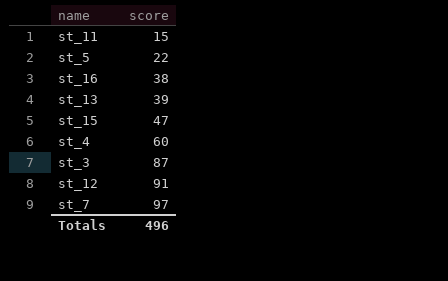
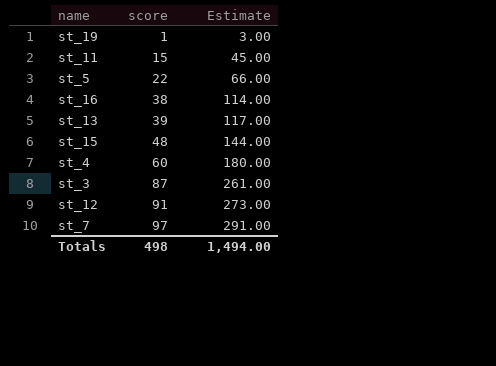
column Estimate | formula: none -> [score] * 3
row st_19: none -> 1 | 3.00
st_15 | score: 47 -> 48
Totals | score: 496 -> 498

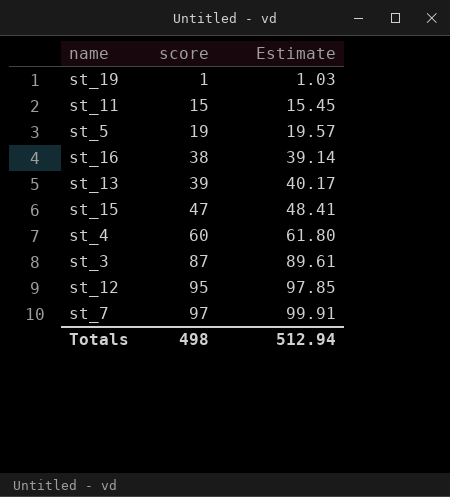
column Estimate | formula: [score] * 3 -> [score] * 1.03
st_5 | score: 22 -> 19
st_15 | score: 48 -> 47
st_12 | score: 91 -> 95
Totals | Estimate: 1,494.00 -> 512.94

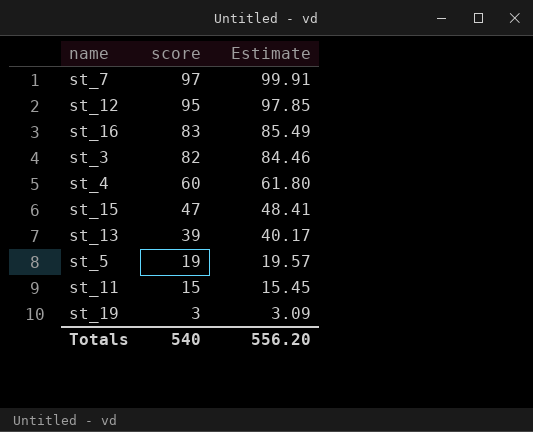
row order: score ascending -> score descending
st_16 | score: 38 -> 83
st_16 | Estimate: 39.14 -> 85.49
st_3 | score: 87 -> 82
st_3 | Estimate: 89.61 -> 84.46
st_19 | score: 1 -> 3
st_19 | Estimate: 1.03 -> 3.09
Totals | score: 498 -> 540
Totals | Estimate: 512.94 -> 556.20

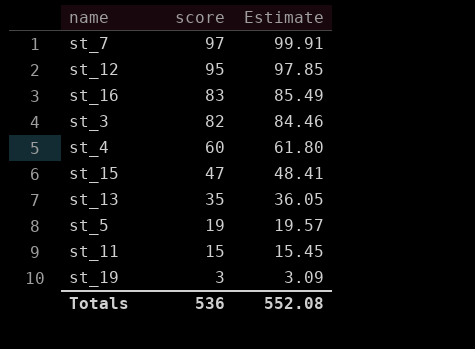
st_13 | score: 39 -> 35
st_13 | Estimate: 40.17 -> 36.05
Totals | score: 540 -> 536
Totals | Estimate: 556.20 -> 552.08

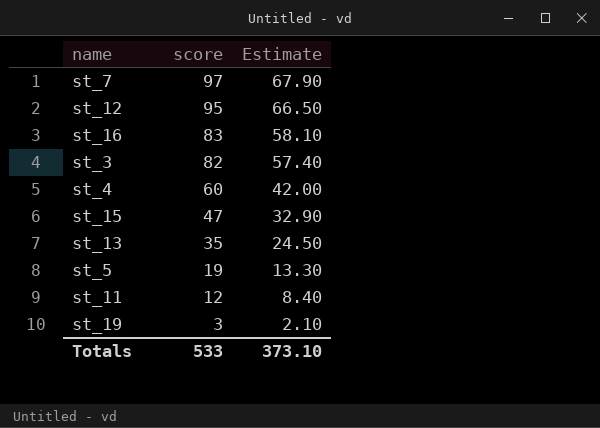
column Estimate | formula: [score] * 1.03 -> [score] * 0.7
st_11 | score: 15 -> 12
Totals | score: 536 -> 533
Totals | Estimate: 552.08 -> 373.10

